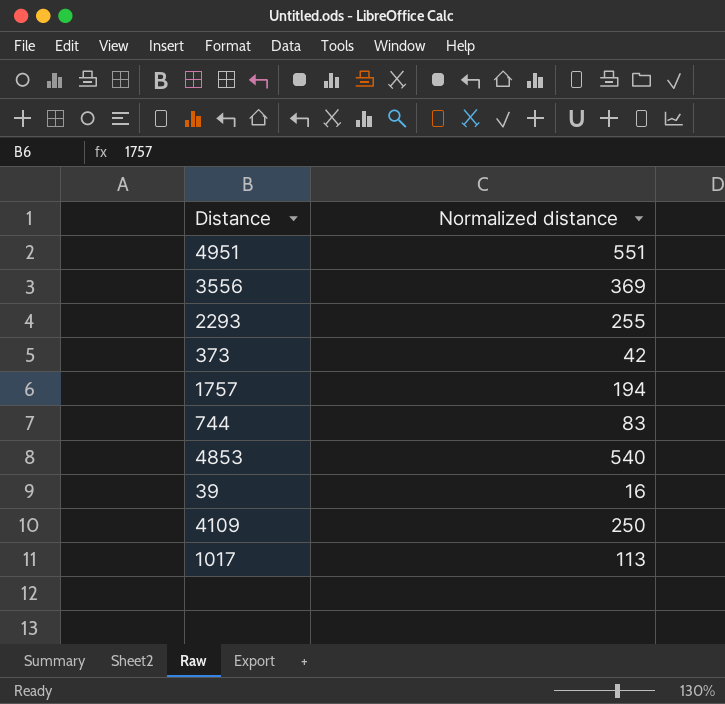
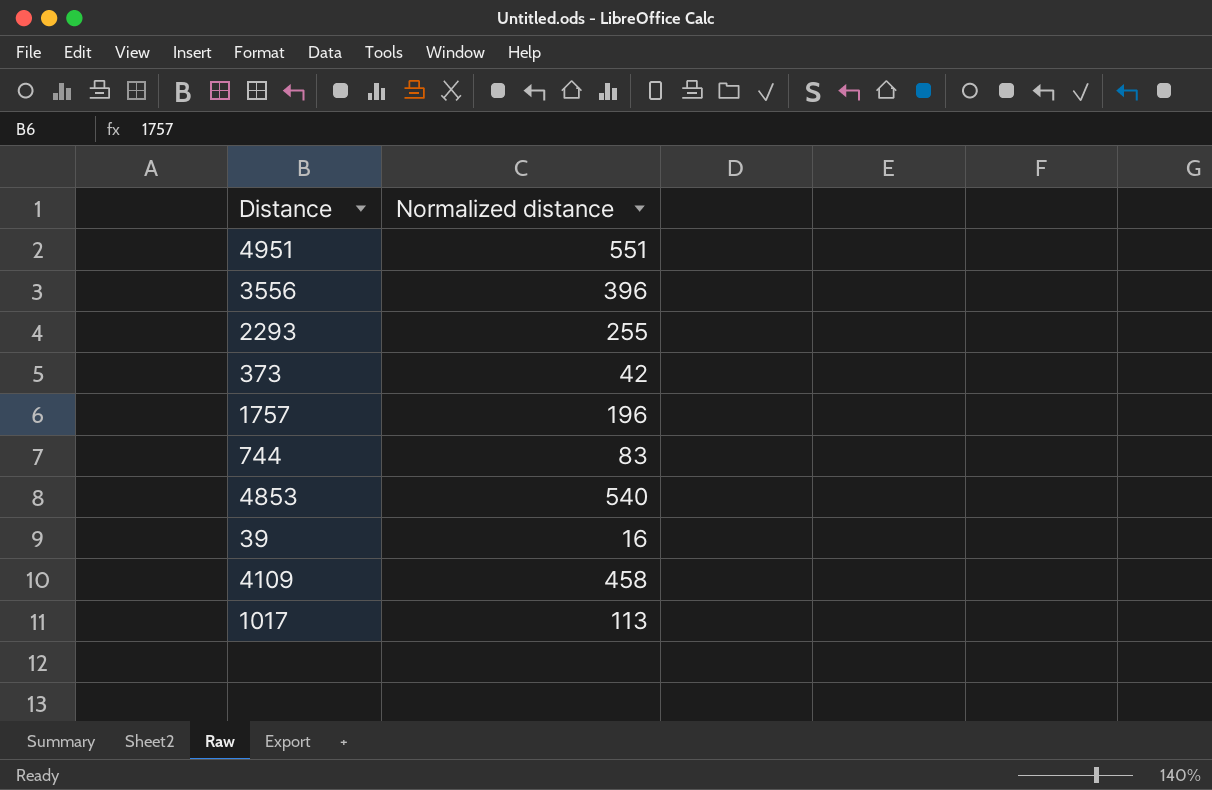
3556 | Normalized distance: 369 -> 396
1757 | Normalized distance: 194 -> 196
4109 | Normalized distance: 250 -> 458

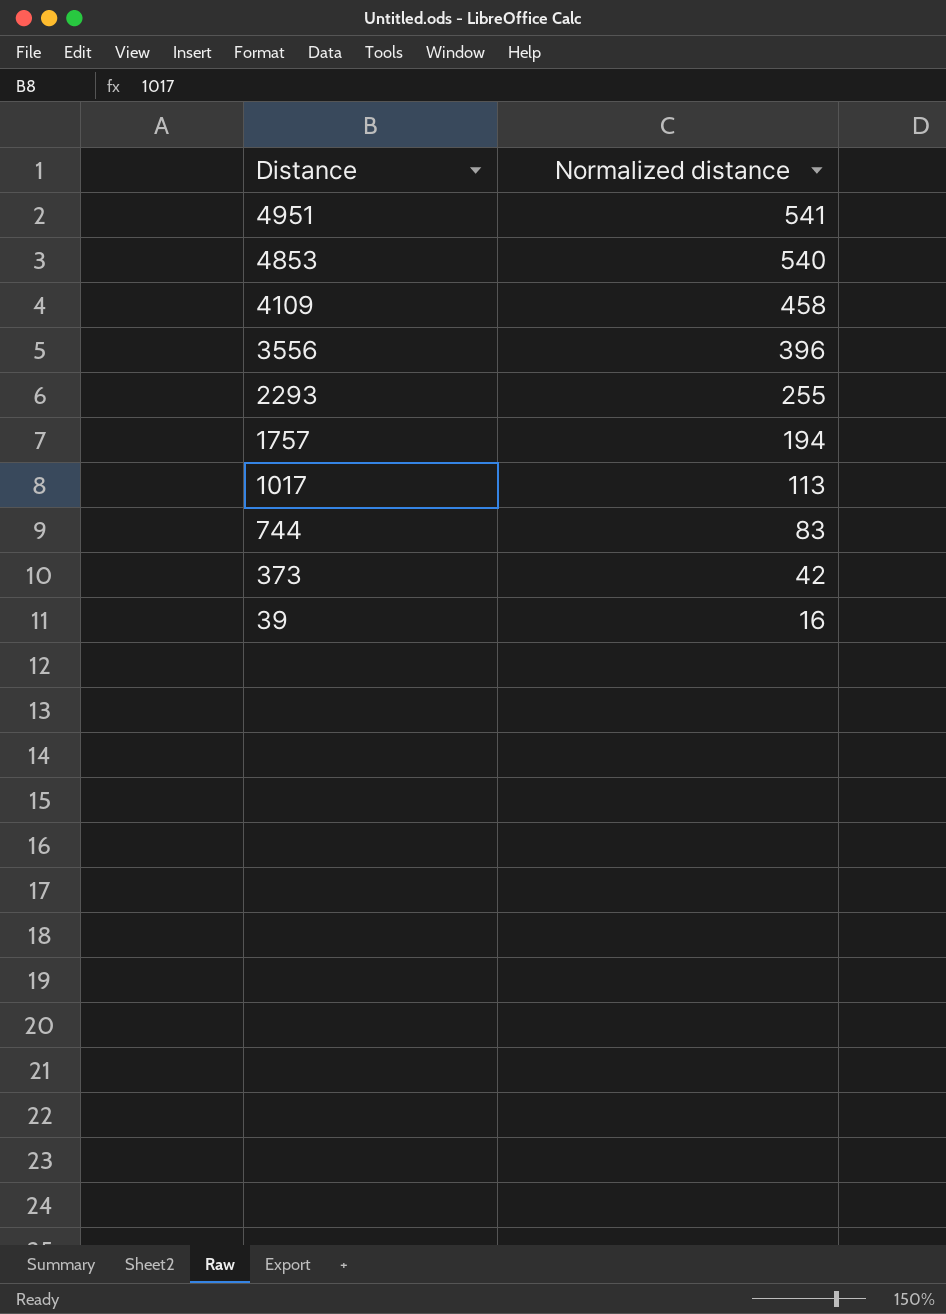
row order: none -> Distance descending
4951 | Normalized distance: 551 -> 541
1757 | Normalized distance: 196 -> 194

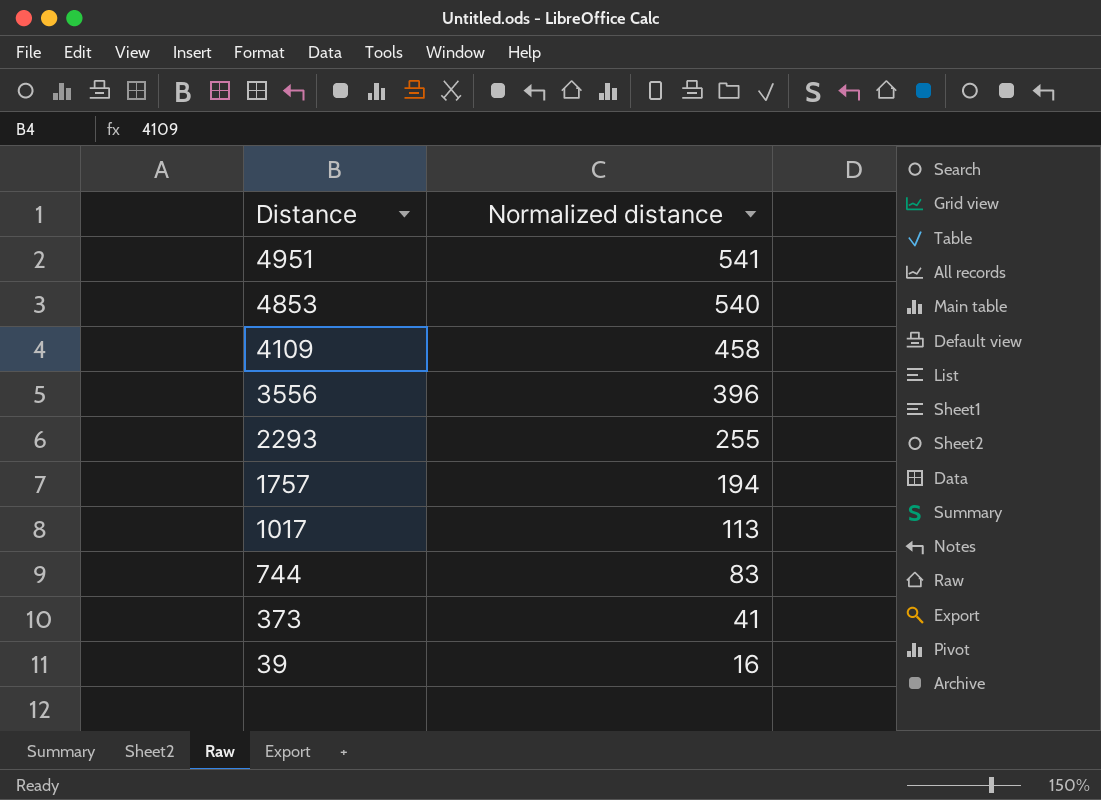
373 | Normalized distance: 42 -> 41

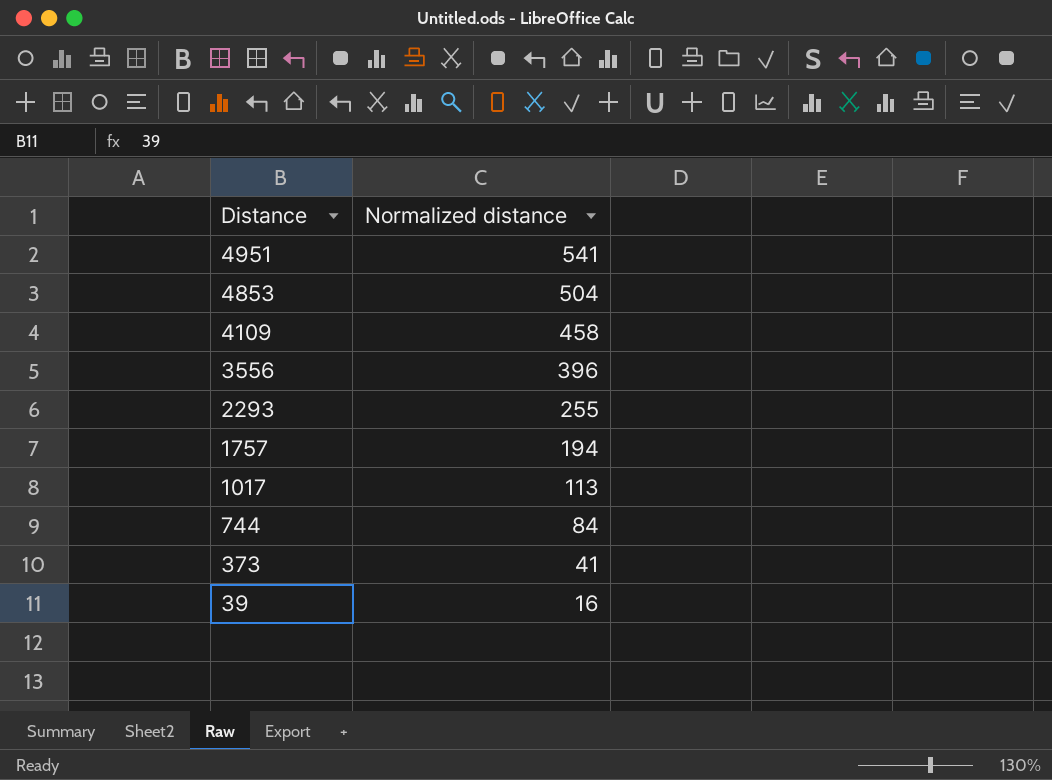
4853 | Normalized distance: 540 -> 504
744 | Normalized distance: 83 -> 84

